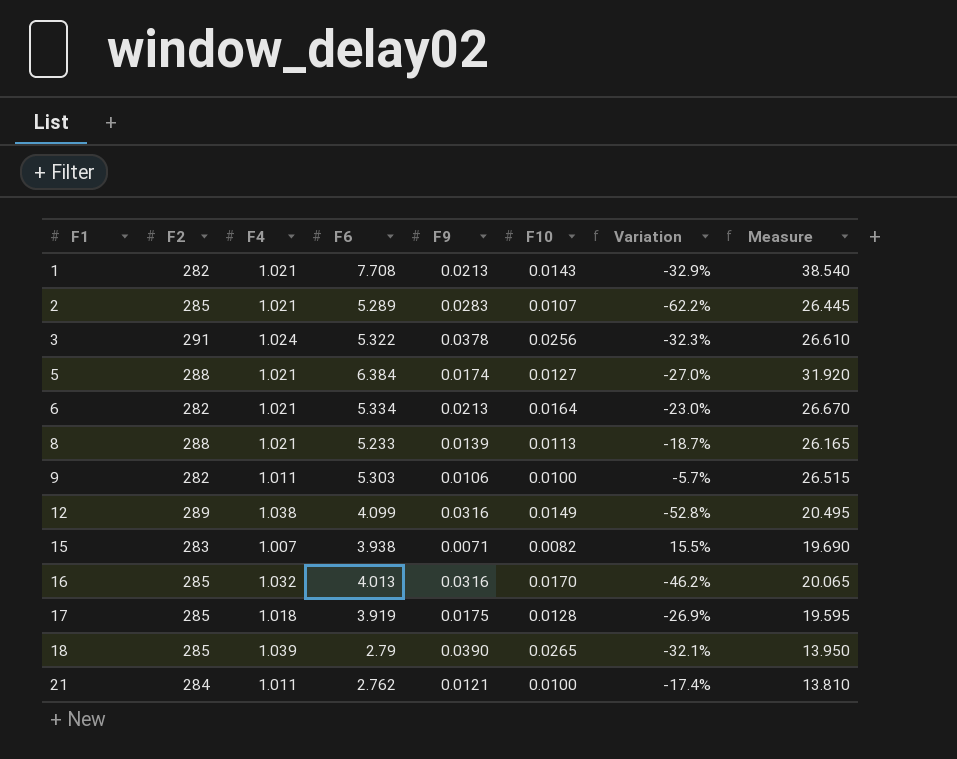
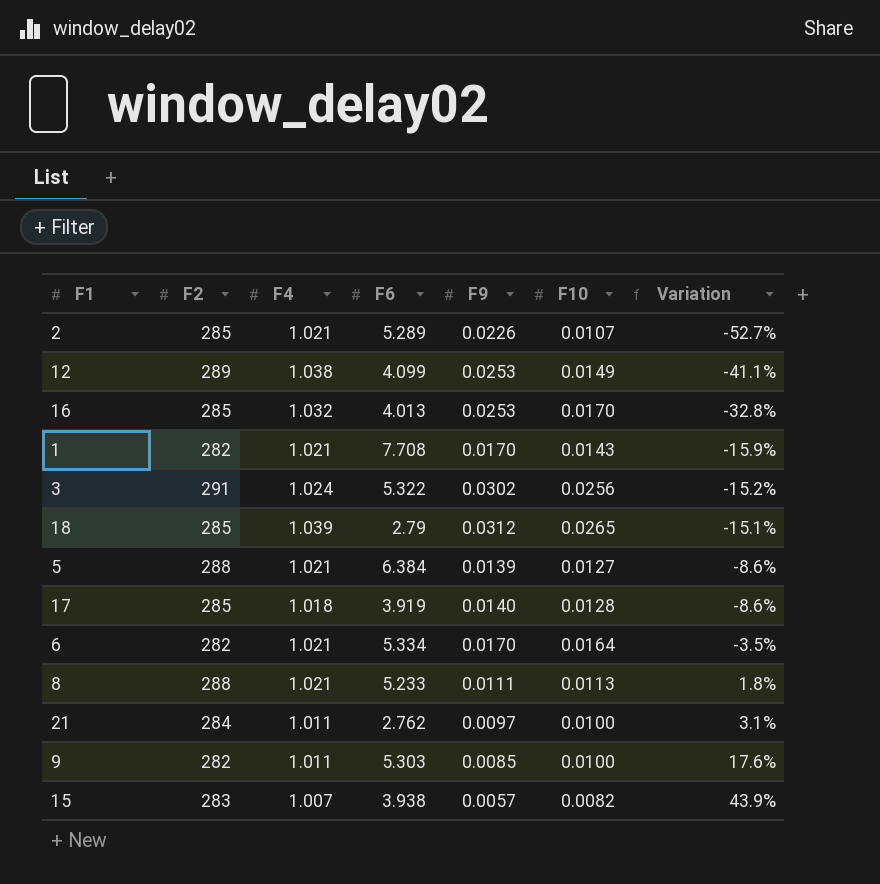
row order: F1 ascending -> Variation ascending
column Measure | formula: [F6] * 5 -> none
2 | F9: 0.0283 -> 0.0226
2 | Variation: -62.2% -> -52.7%
12 | F9: 0.0316 -> 0.0253
12 | Variation: -52.8% -> -41.1%
16 | F9: 0.0316 -> 0.0253
16 | Variation: -46.2% -> -32.8%
1 | F9: 0.0213 -> 0.0170
1 | Variation: -32.9% -> -15.9%
3 | F9: 0.0378 -> 0.0302
3 | Variation: -32.3% -> -15.2%
18 | F9: 0.0390 -> 0.0312
18 | Variation: -32.1% -> -15.1%
5 | F9: 0.0174 -> 0.0139
5 | Variation: -27.0% -> -8.6%
17 | F9: 0.0175 -> 0.0140
17 | Variation: -26.9% -> -8.6%
6 | F9: 0.0213 -> 0.0170
6 | Variation: -23.0% -> -3.5%
8 | F9: 0.0139 -> 0.0111
8 | Variation: -18.7% -> 1.8%
21 | F9: 0.0121 -> 0.0097
21 | Variation: -17.4% -> 3.1%
9 | F9: 0.0106 -> 0.0085
9 | Variation: -5.7% -> 17.6%
15 | F9: 0.0071 -> 0.0057
15 | Variation: 15.5% -> 43.9%

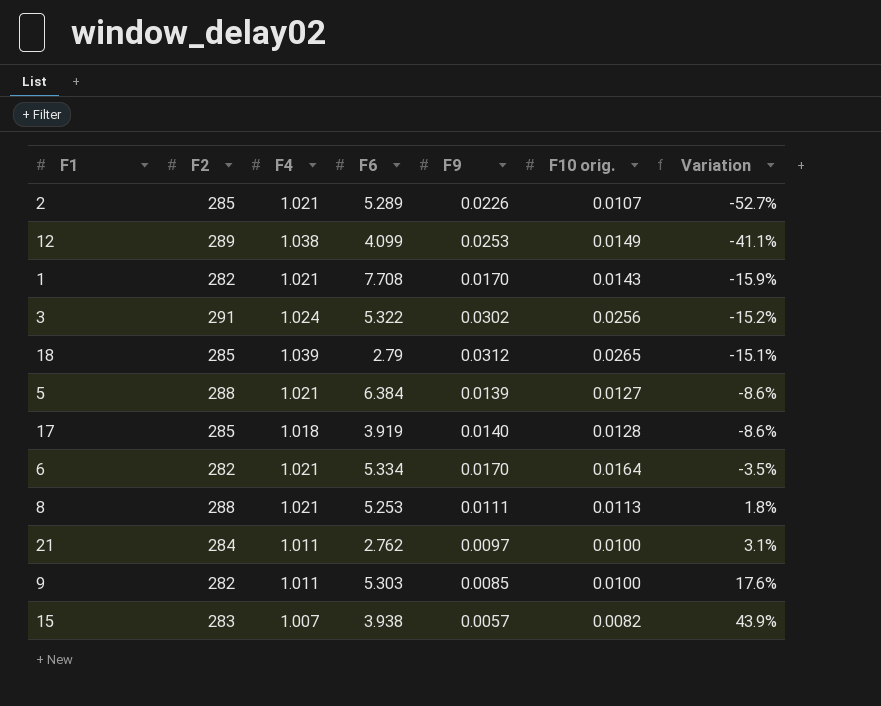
column name: F10 -> F10 orig.
row 16: 285 | 1.032 | 4.013 | 0.0253 | 0.0170 | -32.8% -> none
8 | F6: 5.233 -> 5.253

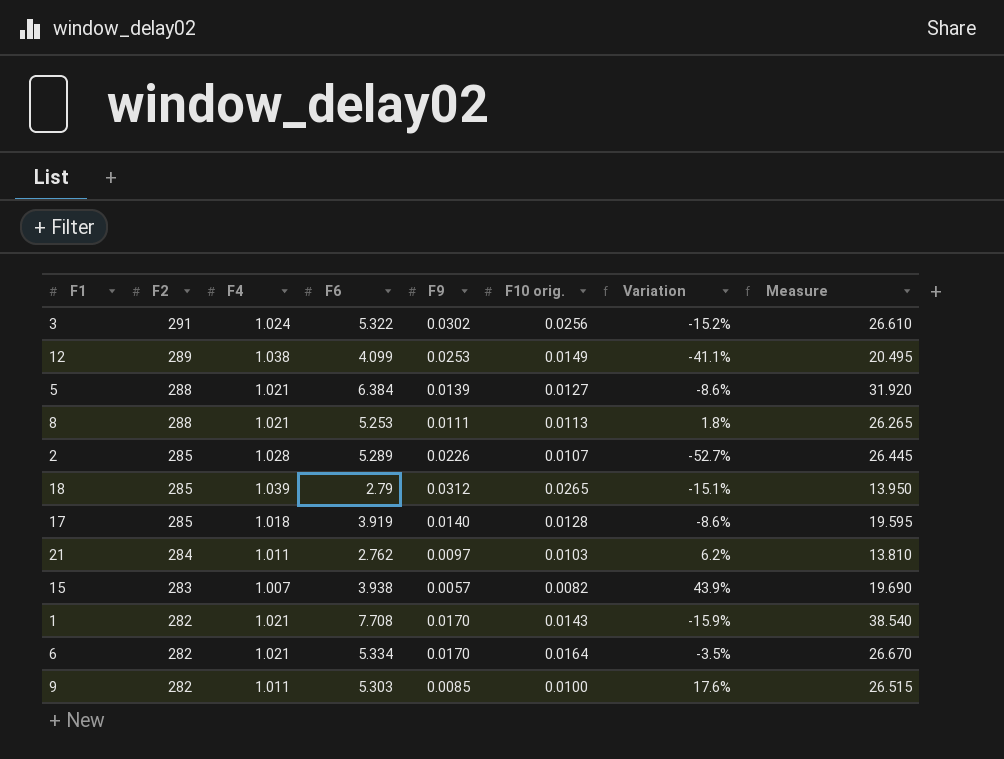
row order: Variation ascending -> F2 descending
column Measure | formula: none -> [F6] * 5
2 | F4: 1.021 -> 1.028
21 | F10 orig.: 0.0100 -> 0.0103
21 | Variation: 3.1% -> 6.2%

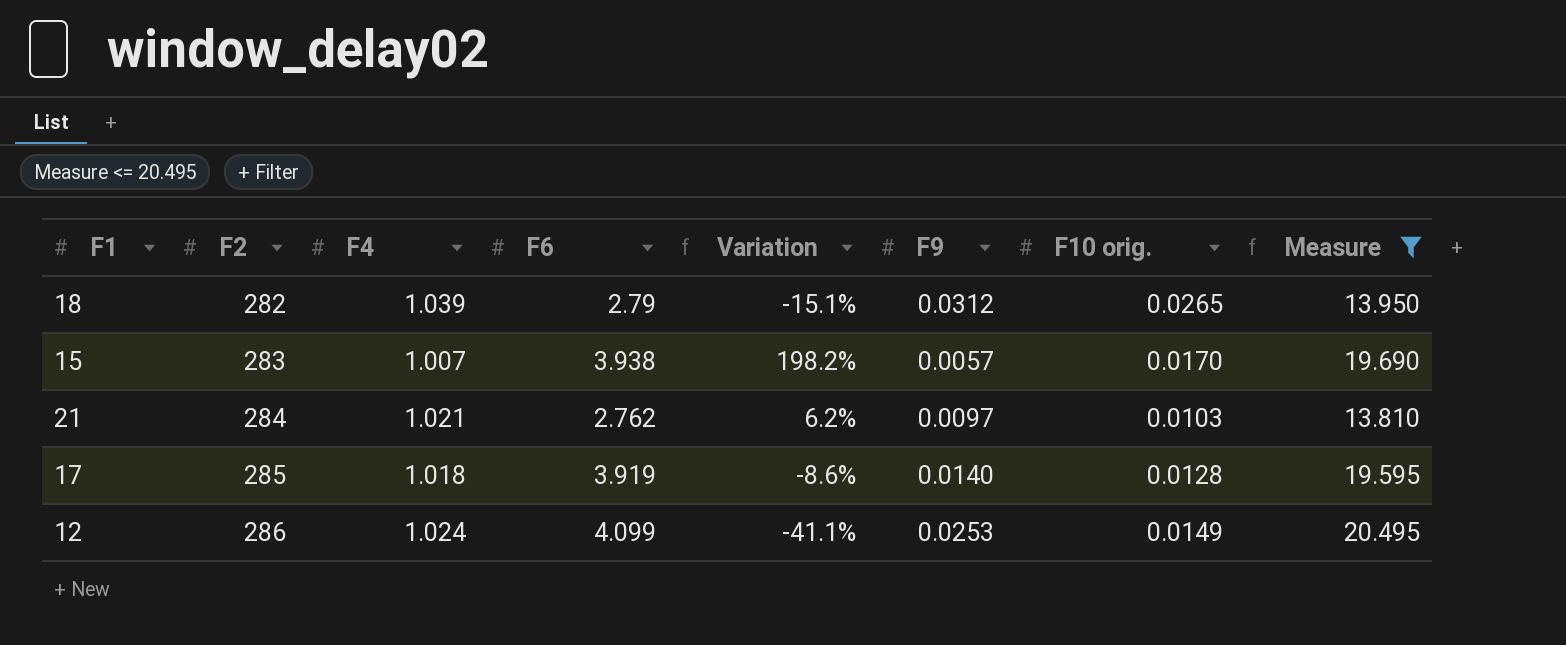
filter: none -> Measure <= 20.495
row order: F2 descending -> F2 ascending
column Variation | position: 7 -> 5
18 | F2: 285 -> 282
15 | Variation: 43.9% -> 198.2%
15 | F10 orig.: 0.0082 -> 0.0170
21 | F4: 1.011 -> 1.021
12 | F2: 289 -> 286
12 | F4: 1.038 -> 1.024

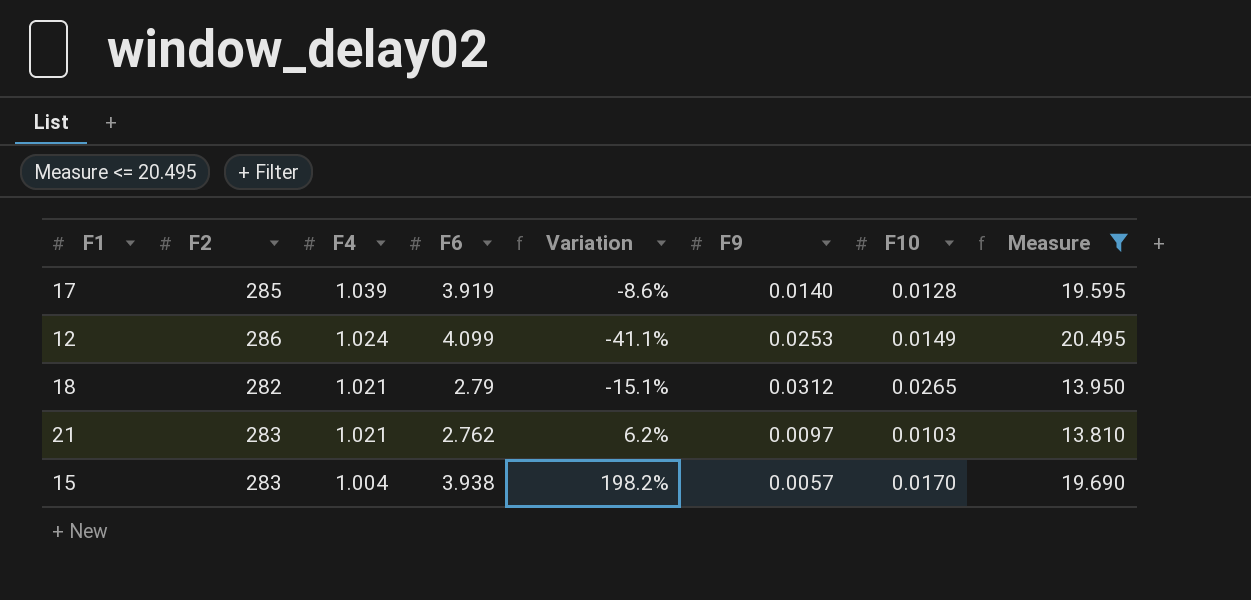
row order: F2 ascending -> F4 descending
column name: F10 orig. -> F10
17 | F4: 1.018 -> 1.039
18 | F4: 1.039 -> 1.021
21 | F2: 284 -> 283
15 | F4: 1.007 -> 1.004

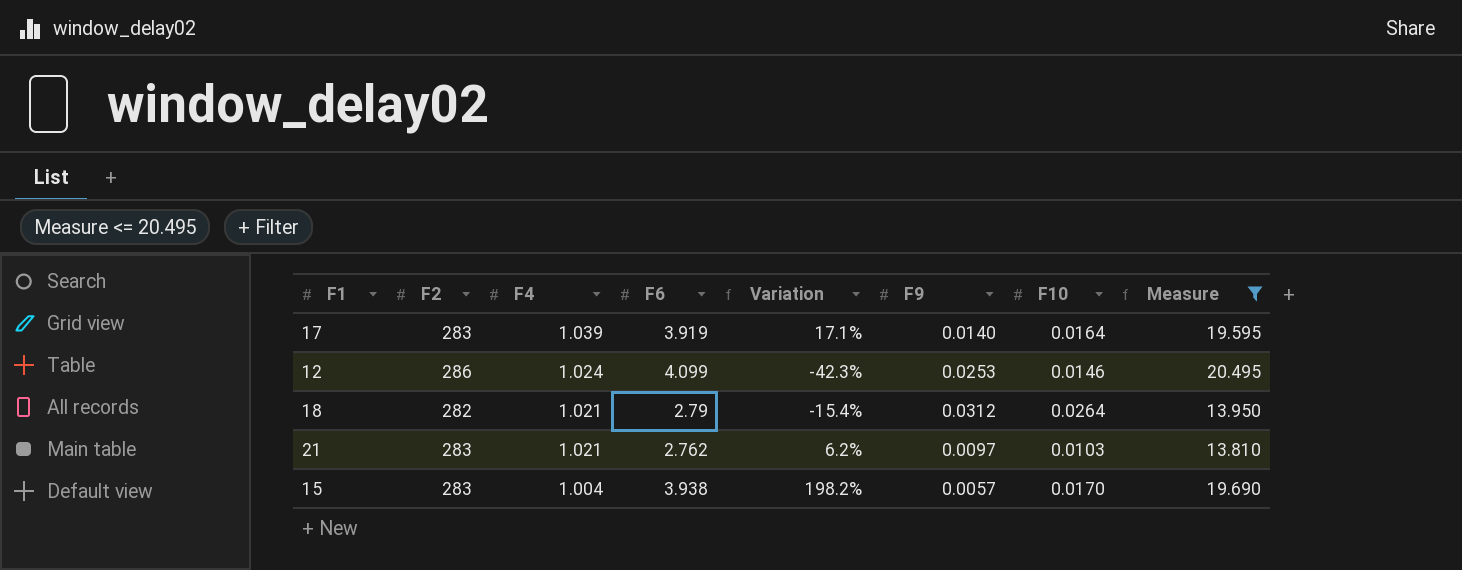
17 | F2: 285 -> 283
17 | Variation: -8.6% -> 17.1%
17 | F10: 0.0128 -> 0.0164
12 | Variation: -41.1% -> -42.3%
12 | F10: 0.0149 -> 0.0146
18 | Variation: -15.1% -> -15.4%
18 | F10: 0.0265 -> 0.0264

